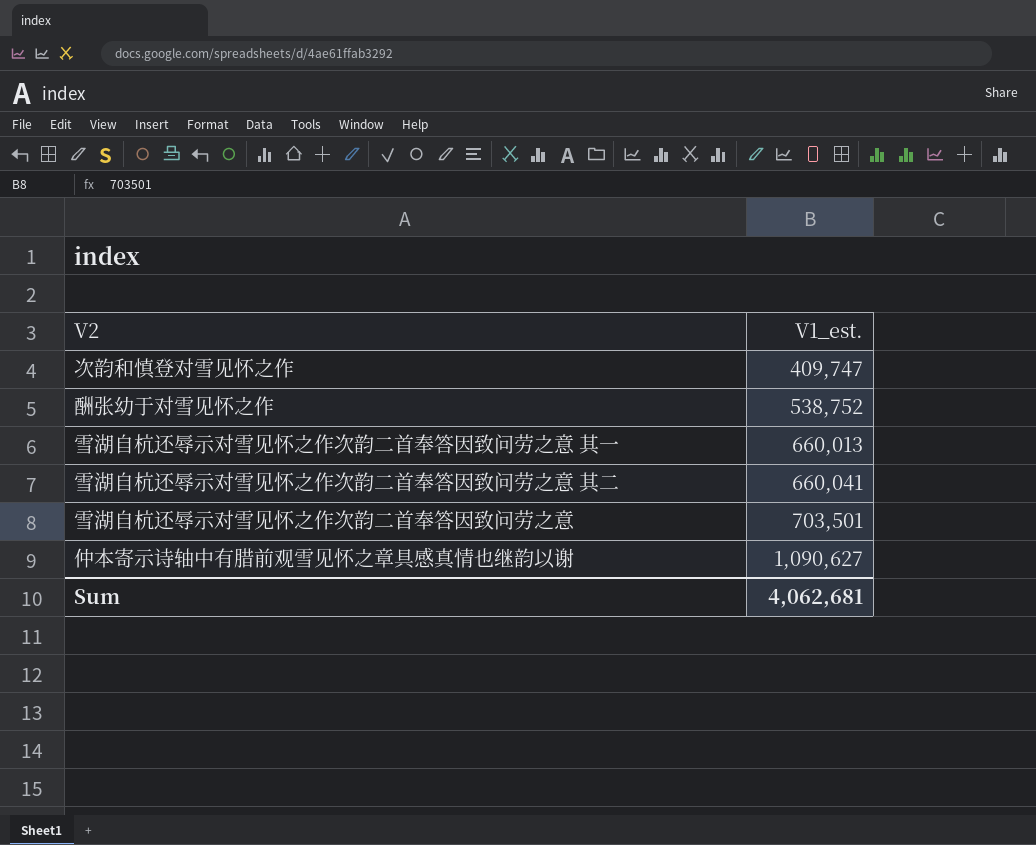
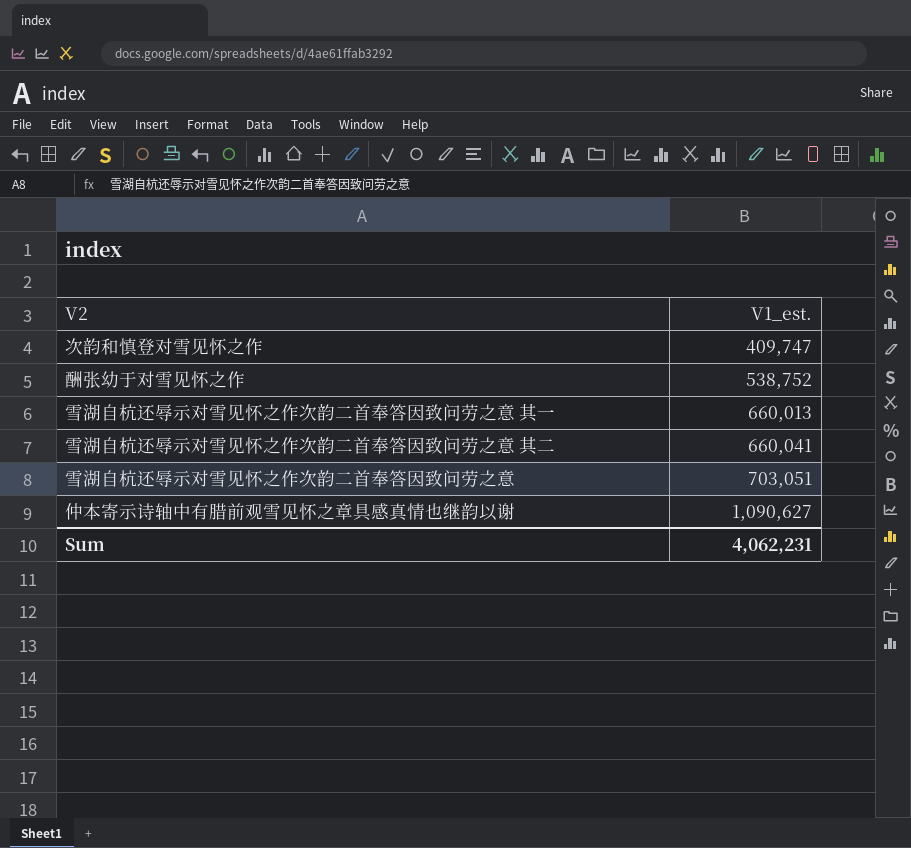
雪湖自杭还辱示对雪见怀之作次韵二首奉答因致问劳之意 | V1_est.: 703,501 -> 703,051
Sum | V1_est.: 4,062,681 -> 4,062,231

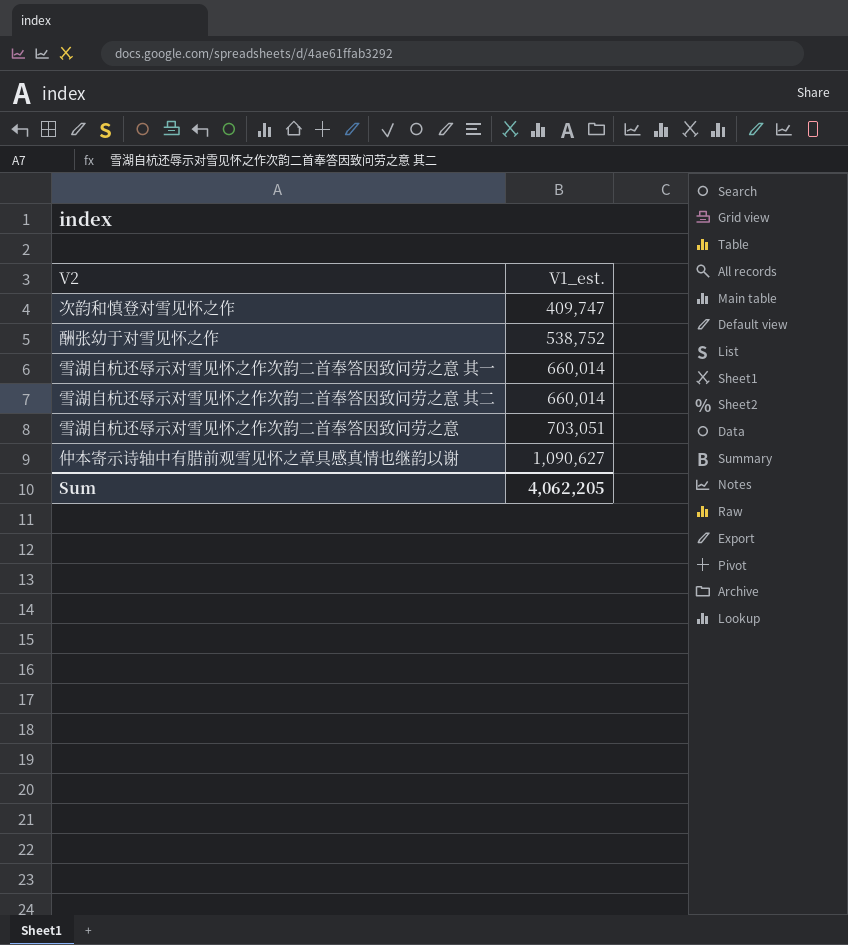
雪湖自杭还辱示对雪见怀之作次韵二首奉答因致问劳之意 其一 | V1_est.: 660,013 -> 660,014
雪湖自杭还辱示对雪见怀之作次韵二首奉答因致问劳之意 其二 | V1_est.: 660,041 -> 660,014
Sum | V1_est.: 4,062,231 -> 4,062,205

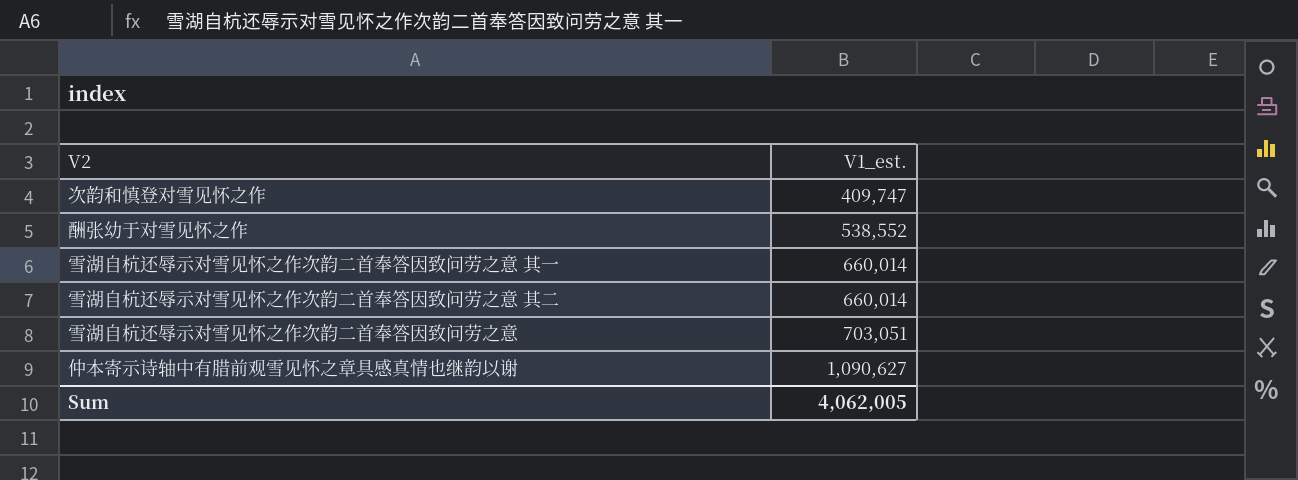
酬张幼于对雪见怀之作 | V1_est.: 538,752 -> 538,552
Sum | V1_est.: 4,062,205 -> 4,062,005

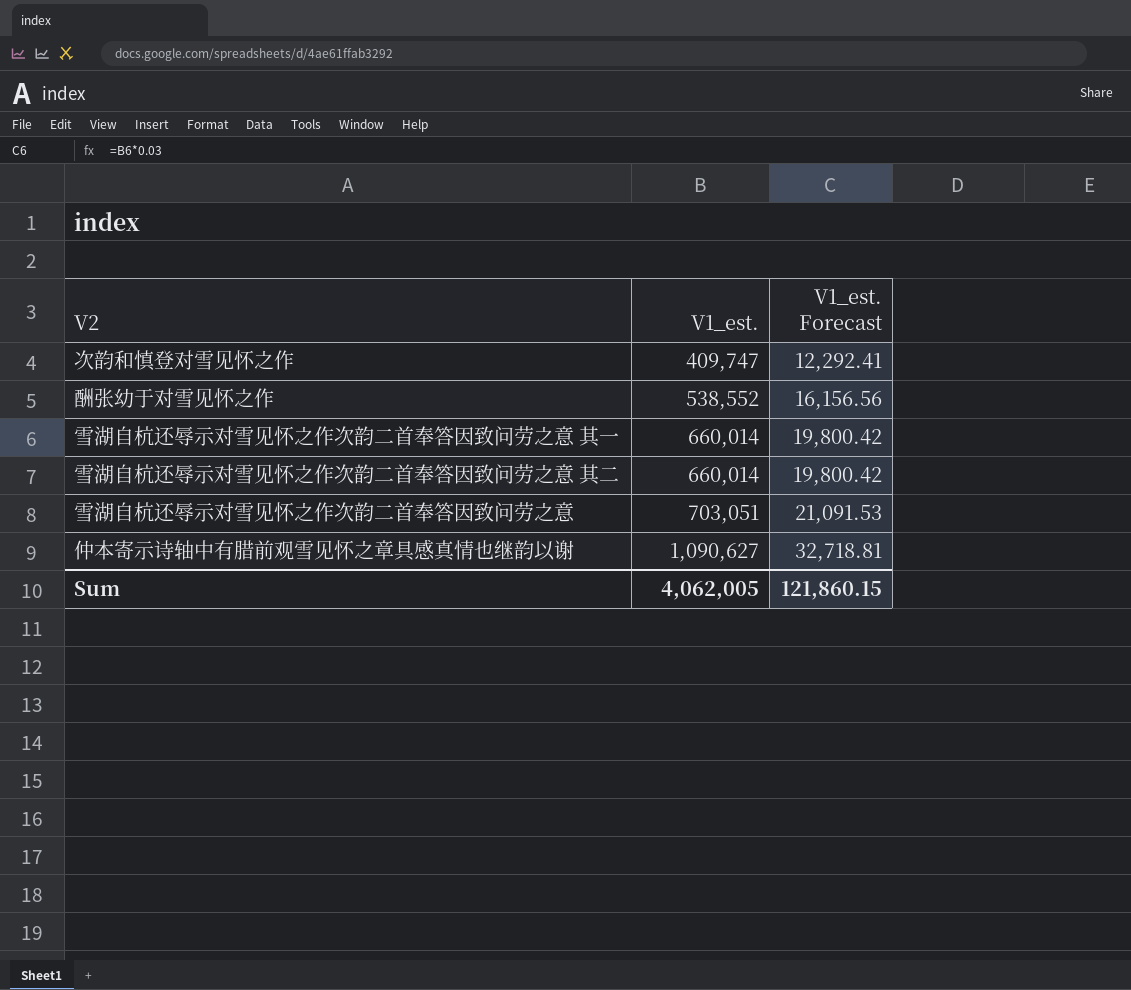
column V1_est. Forecast | formula: none -> [V1_est.] * 0.03

